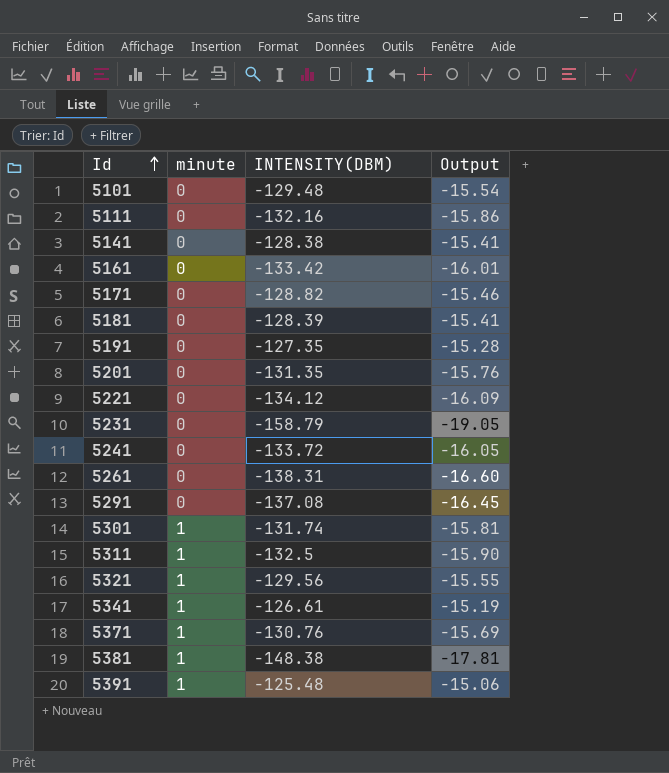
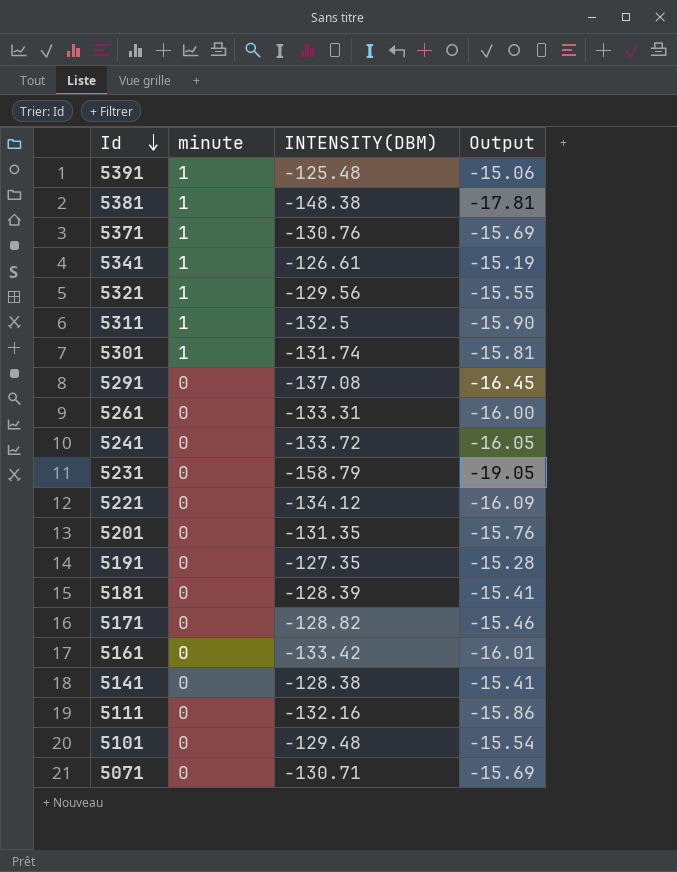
row order: Id ascending -> Id descending
5261 | INTENSITY(DBM): -138.31 -> -133.31
5261 | Output: -16.60 -> -16.00
row 5071: none -> 0 | -130.71 | -15.69

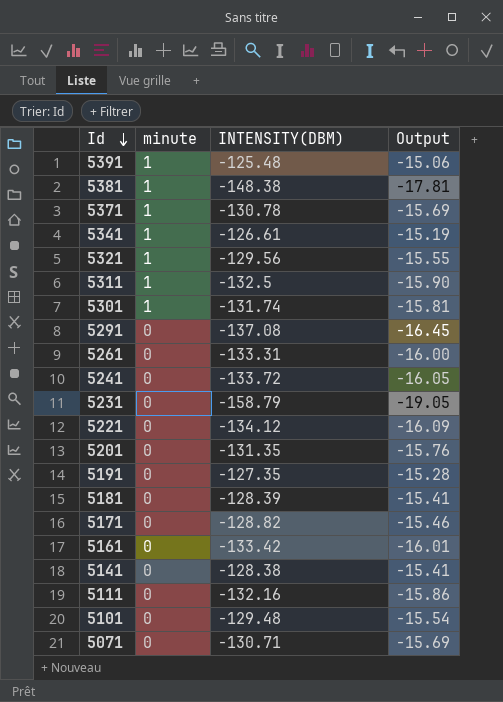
5371 | INTENSITY(DBM): -130.76 -> -130.78

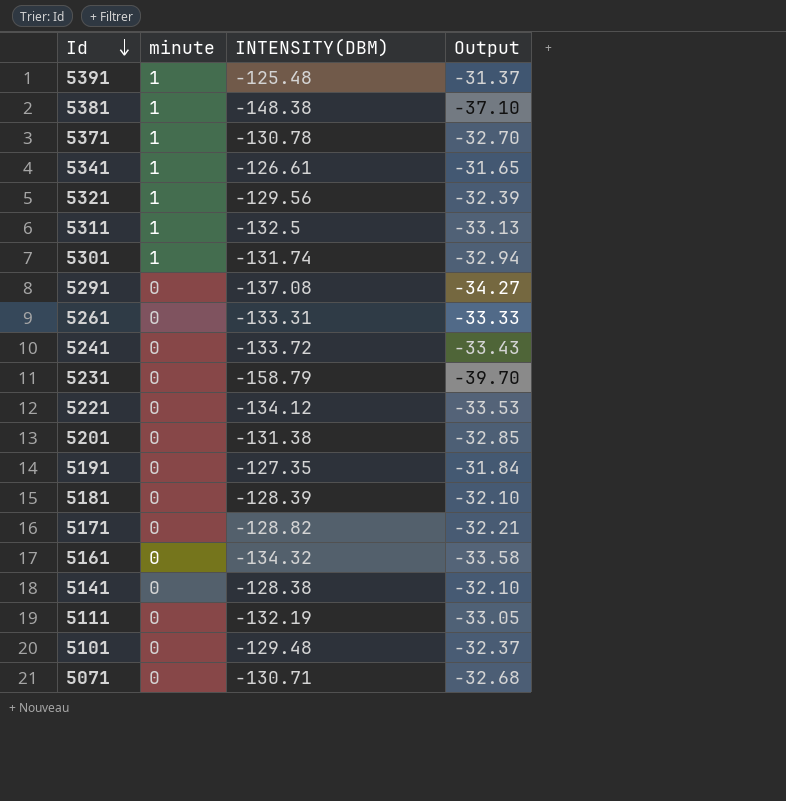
column Output | formula: [INTENSITY(DBM)] * 0.12 -> [INTENSITY(DBM)] * 0.25
5201 | INTENSITY(DBM): -131.35 -> -131.38
5161 | INTENSITY(DBM): -133.42 -> -134.32
5111 | INTENSITY(DBM): -132.16 -> -132.19

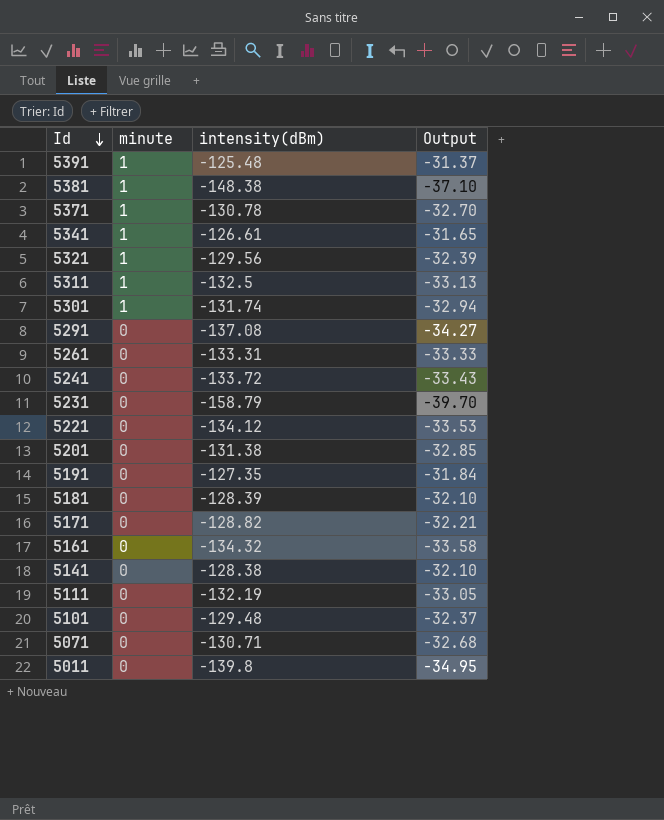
column name: INTENSITY(DBM) -> intensity(dBm)
row 5011: none -> 0 | -139.8 | -34.95

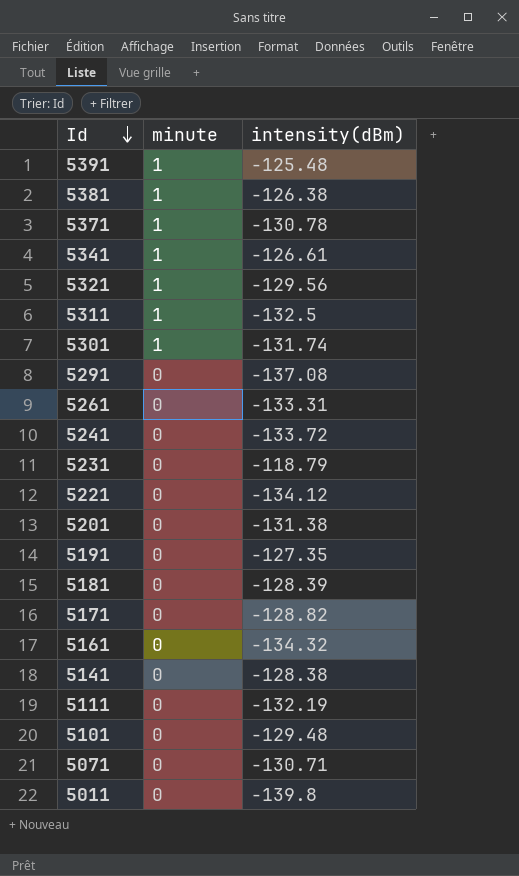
column Output | formula: [intensity(dBm)] * 0.25 -> none
5381 | intensity(dBm): -148.38 -> -126.38
5231 | intensity(dBm): -158.79 -> -118.79

